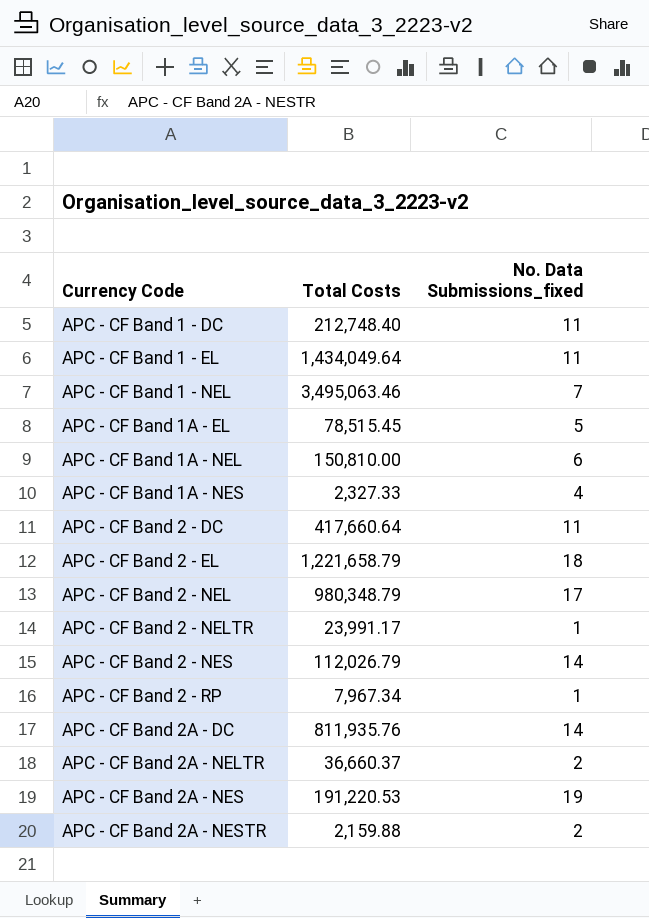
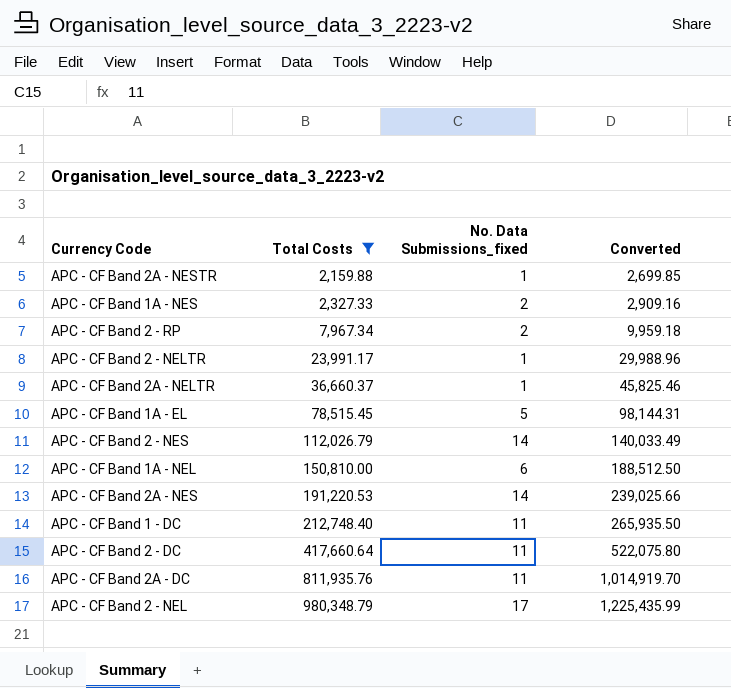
filter: none -> Total Costs <= 980,348.79
row order: Currency Code ascending -> Total Costs ascending
column Converted | formula: none -> [Total Costs] * 1.25
APC - CF Band 2A - NESTR | No. Data Submissions_fixed: 2 -> 1
APC - CF Band 1A - NES | No. Data Submissions_fixed: 4 -> 2
APC - CF Band 2 - RP | No. Data Submissions_fixed: 1 -> 2
APC - CF Band 2A - NELTR | No. Data Submissions_fixed: 2 -> 1
APC - CF Band 2A - NES | No. Data Submissions_fixed: 19 -> 14
APC - CF Band 2A - DC | No. Data Submissions_fixed: 14 -> 11

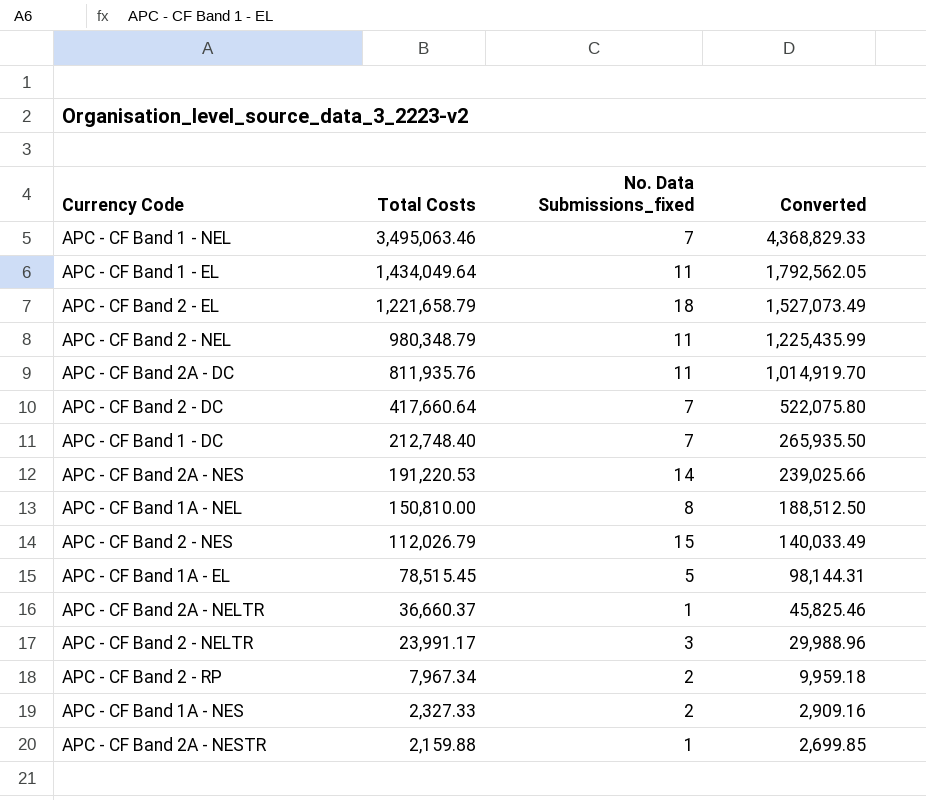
filter: Total Costs <= 980,348.79 -> none
row order: Total Costs ascending -> Total Costs descending
APC - CF Band 2 - NEL | No. Data Submissions_fixed: 17 -> 11
APC - CF Band 2 - DC | No. Data Submissions_fixed: 11 -> 7
APC - CF Band 1 - DC | No. Data Submissions_fixed: 11 -> 7
APC - CF Band 1A - NEL | No. Data Submissions_fixed: 6 -> 8
APC - CF Band 2 - NES | No. Data Submissions_fixed: 14 -> 15
APC - CF Band 2 - NELTR | No. Data Submissions_fixed: 1 -> 3

